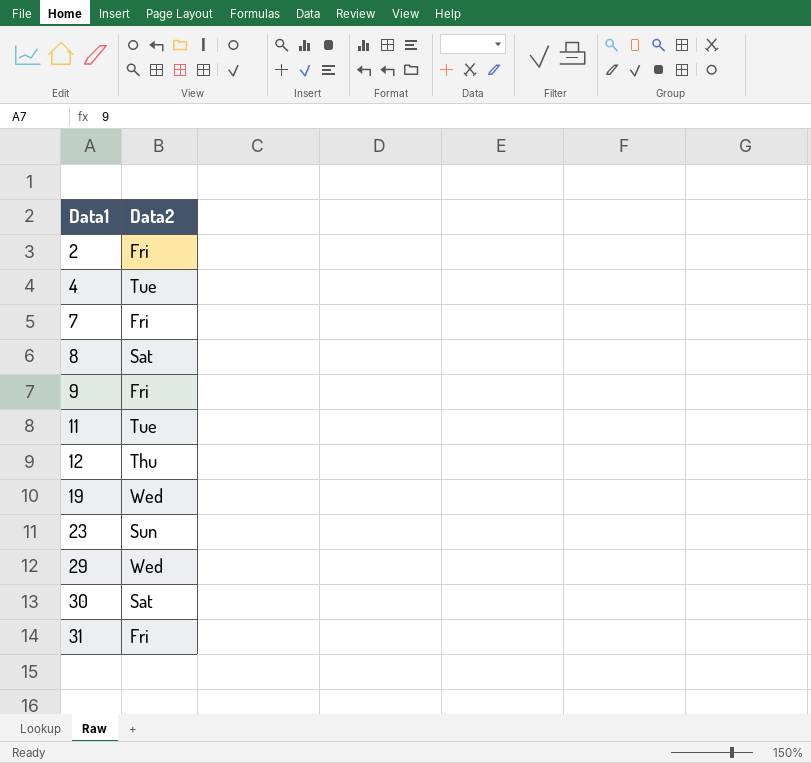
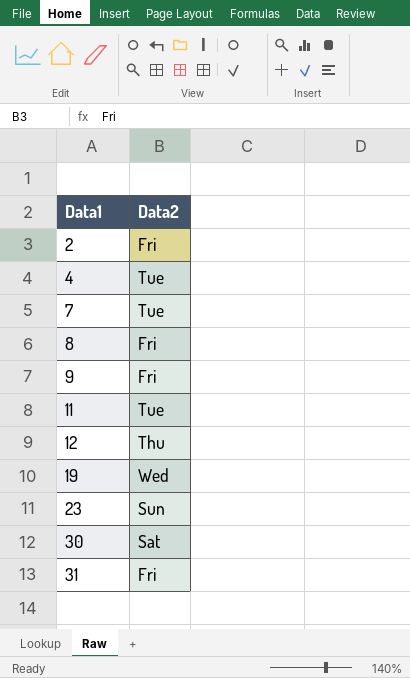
row 29: Wed -> none
7 | Data2: Fri -> Tue
8 | Data2: Sat -> Fri

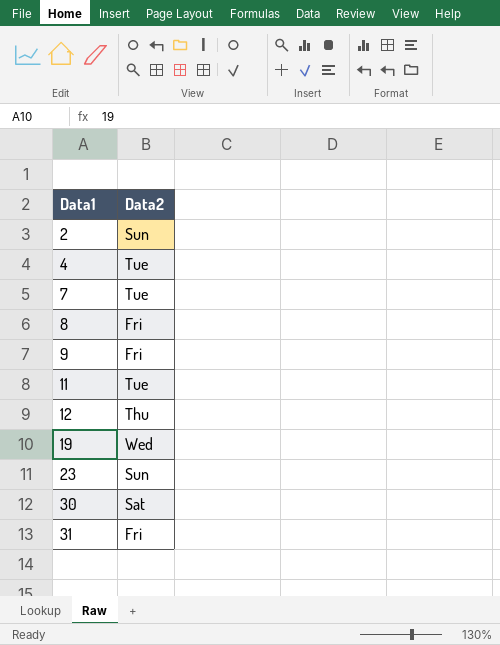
2 | Data2: Fri -> Sun

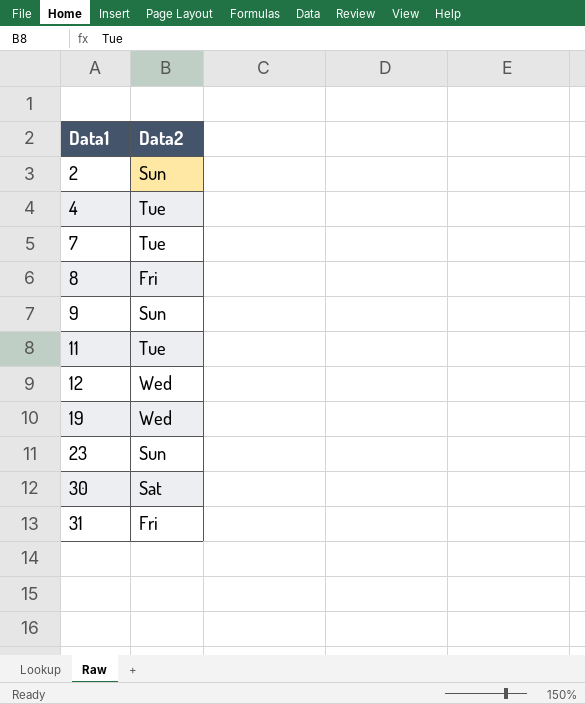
9 | Data2: Fri -> Sun
12 | Data2: Thu -> Wed

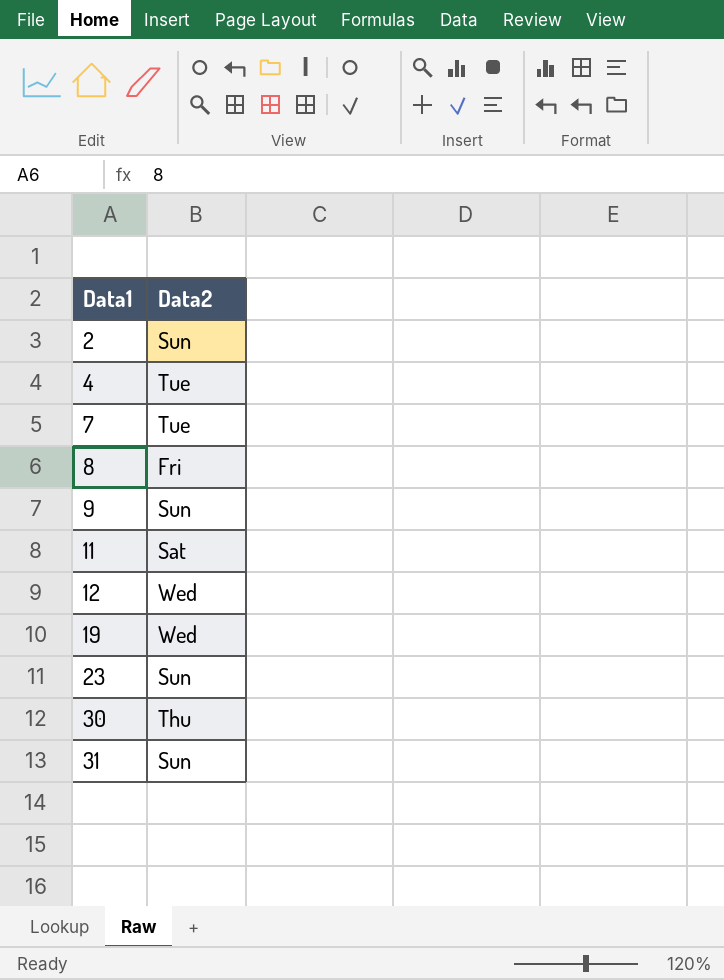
11 | Data2: Tue -> Sat
30 | Data2: Sat -> Thu
31 | Data2: Fri -> Sun

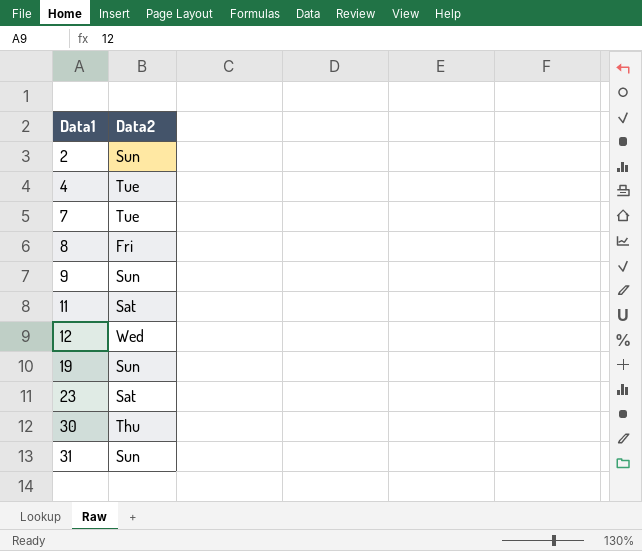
19 | Data2: Wed -> Sun
23 | Data2: Sun -> Sat

